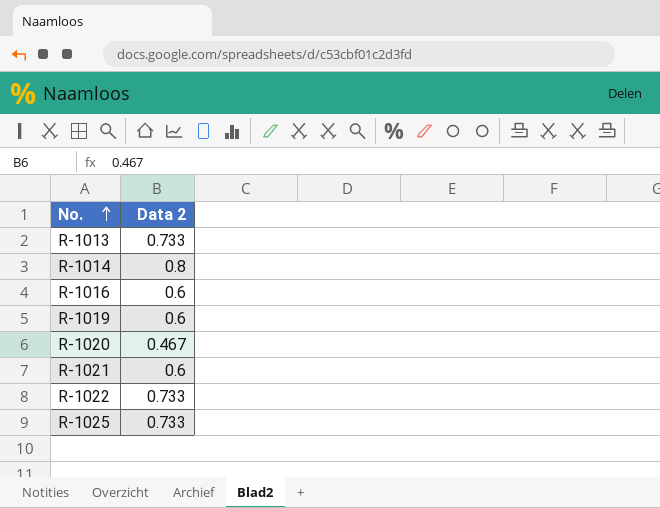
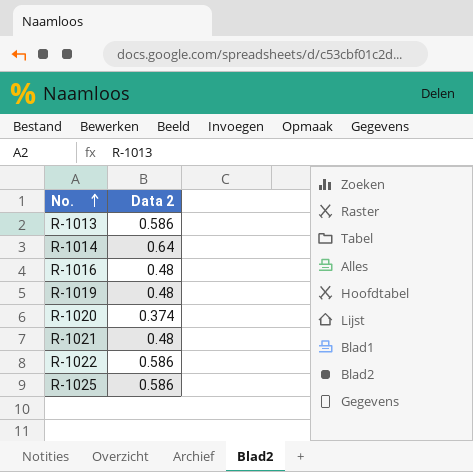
R-1013 | Data 2: 0.733 -> 0.586
R-1014 | Data 2: 0.8 -> 0.64
R-1016 | Data 2: 0.6 -> 0.48
R-1019 | Data 2: 0.6 -> 0.48
R-1020 | Data 2: 0.467 -> 0.374
R-1021 | Data 2: 0.6 -> 0.48
R-1022 | Data 2: 0.733 -> 0.586
R-1025 | Data 2: 0.733 -> 0.586

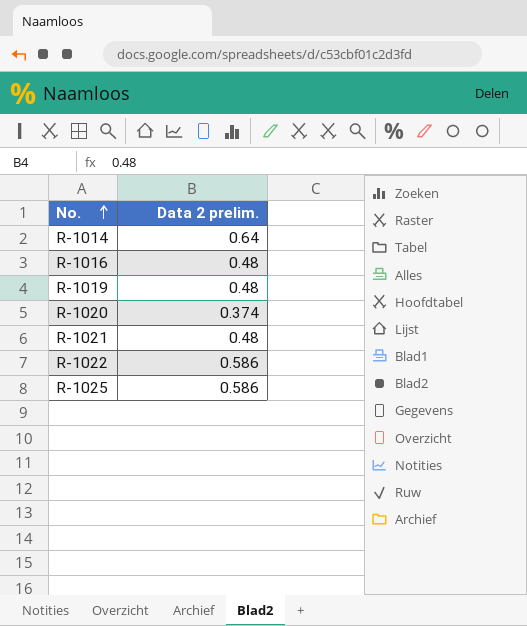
column name: Data 2 -> Data 2 prelim.
row R-1013: 0.586 -> none

